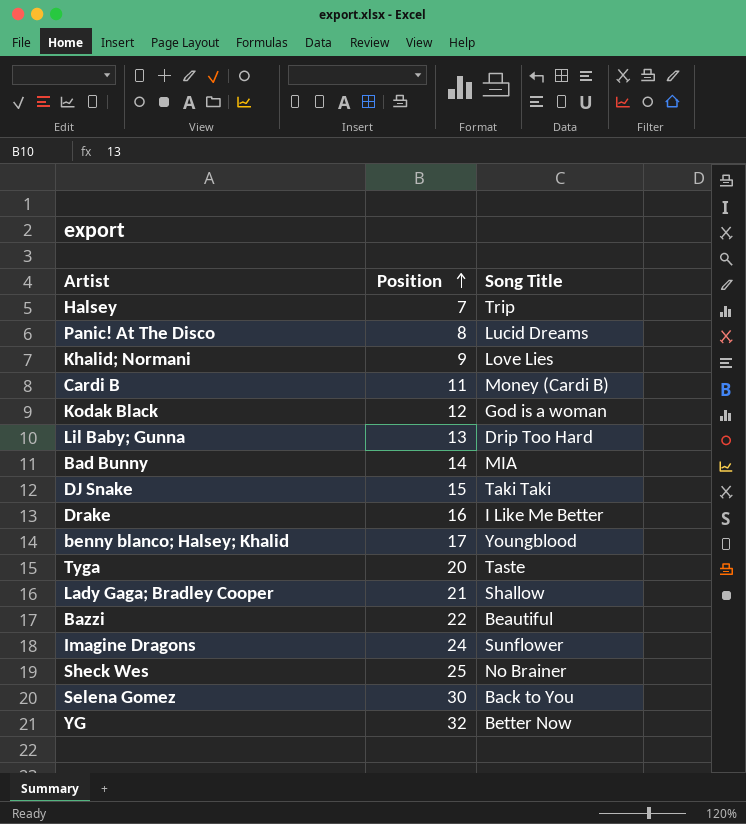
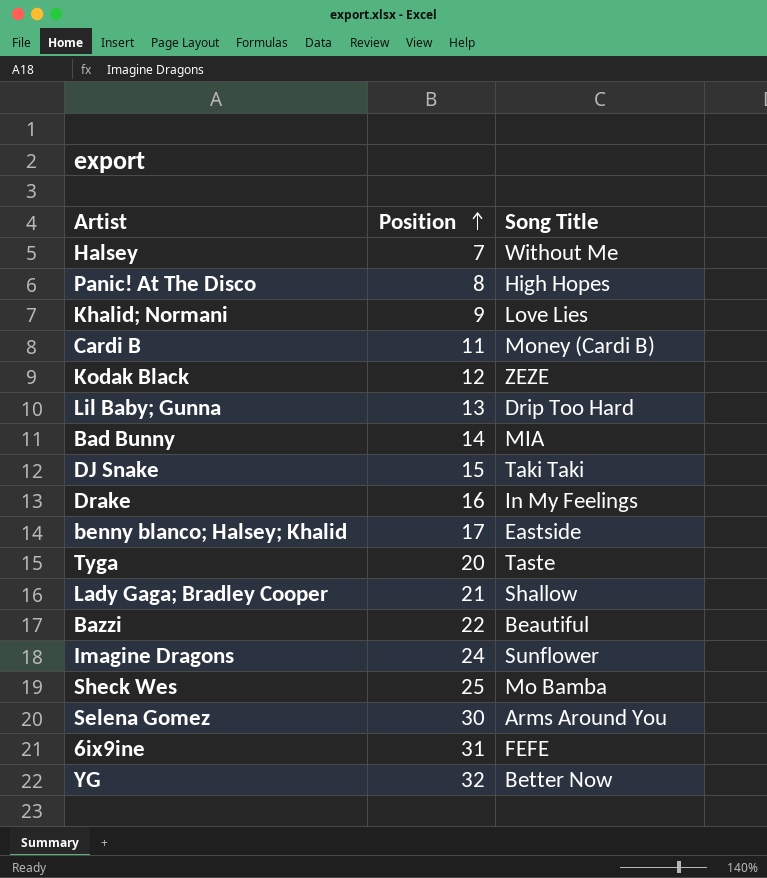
Halsey | Song Title: Trip -> Without Me
Panic! At The Disco | Song Title: Lucid Dreams -> High Hopes
Kodak Black | Song Title: God is a woman -> ZEZE
Drake | Song Title: I Like Me Better -> In My Feelings
benny blanco; Halsey; Khalid | Song Title: Youngblood -> Eastside
Sheck Wes | Song Title: No Brainer -> Mo Bamba
Selena Gomez | Song Title: Back to You -> Arms Around You
row 6ix9ine: none -> 31 | FEFE

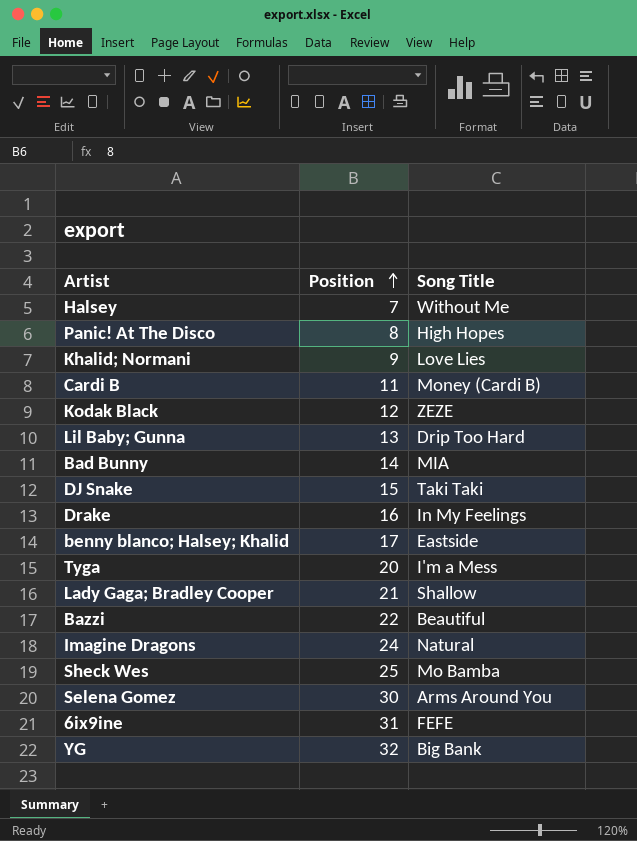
Tyga | Song Title: Taste -> I'm a Mess
Imagine Dragons | Song Title: Sunflower -> Natural
YG | Song Title: Better Now -> Big Bank

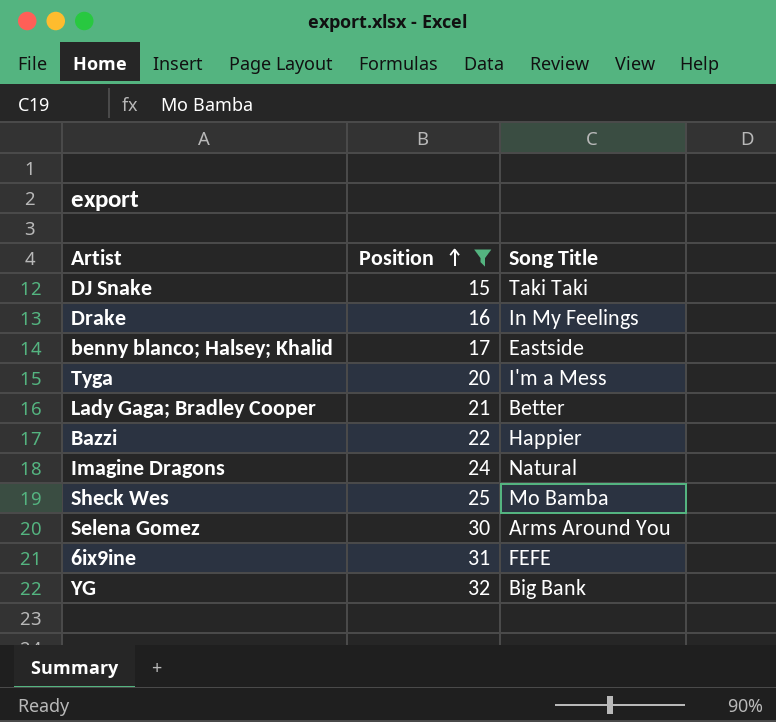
filter: none -> Position >= 15
Lady Gaga; Bradley Cooper | Song Title: Shallow -> Better
Bazzi | Song Title: Beautiful -> Happier

